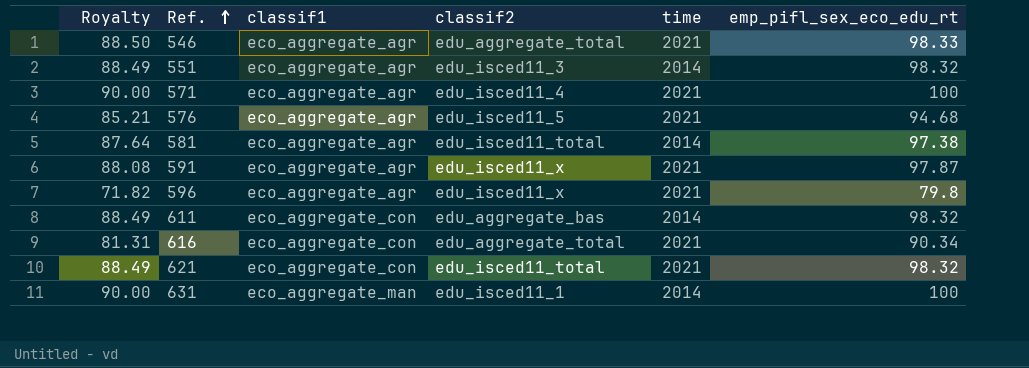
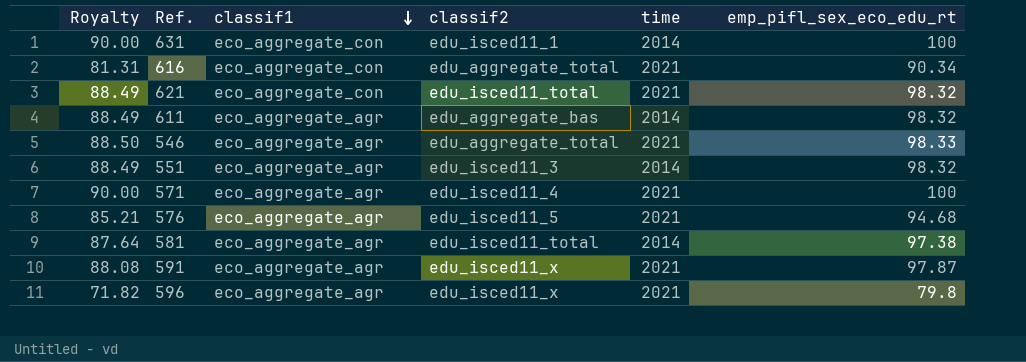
row order: Ref. ascending -> classif1 descending
631 | classif1: eco_aggregate_man -> eco_aggregate_con
611 | classif1: eco_aggregate_con -> eco_aggregate_agr

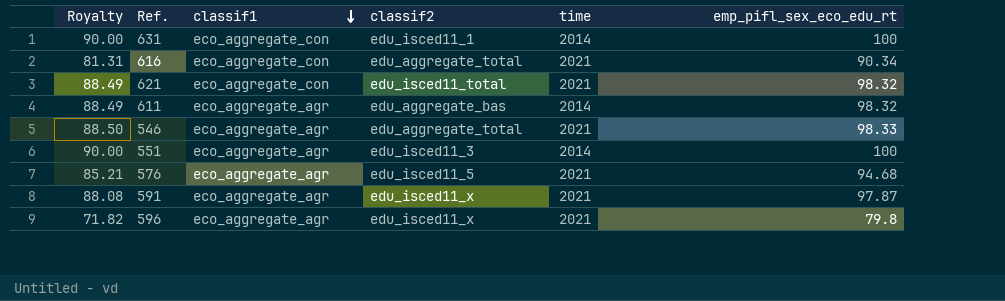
row 571: 90.00 | eco_aggregate_agr | edu_isced11_4 | 2021 | 100 -> none
row 581: 87.64 | eco_aggregate_agr | edu_isced11_total | 2014 | 97.38 -> none
551 | Royalty: 88.49 -> 90.00
551 | emp_pifl_sex_eco_edu_rt: 98.32 -> 100

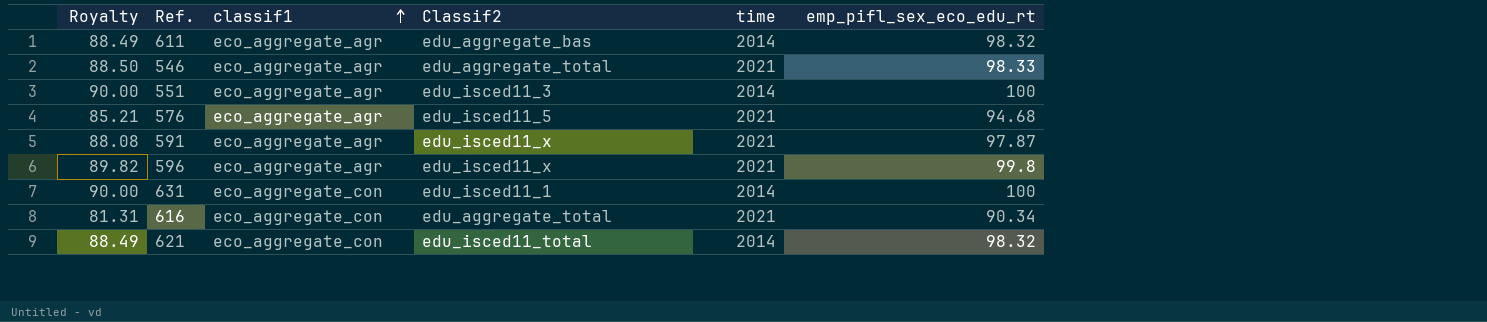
row order: classif1 descending -> classif1 ascending
column name: classif2 -> Classif2
596 | Royalty: 71.82 -> 89.82
596 | emp_pifl_sex_eco_edu_rt: 79.8 -> 99.8
621 | time: 2021 -> 2014

